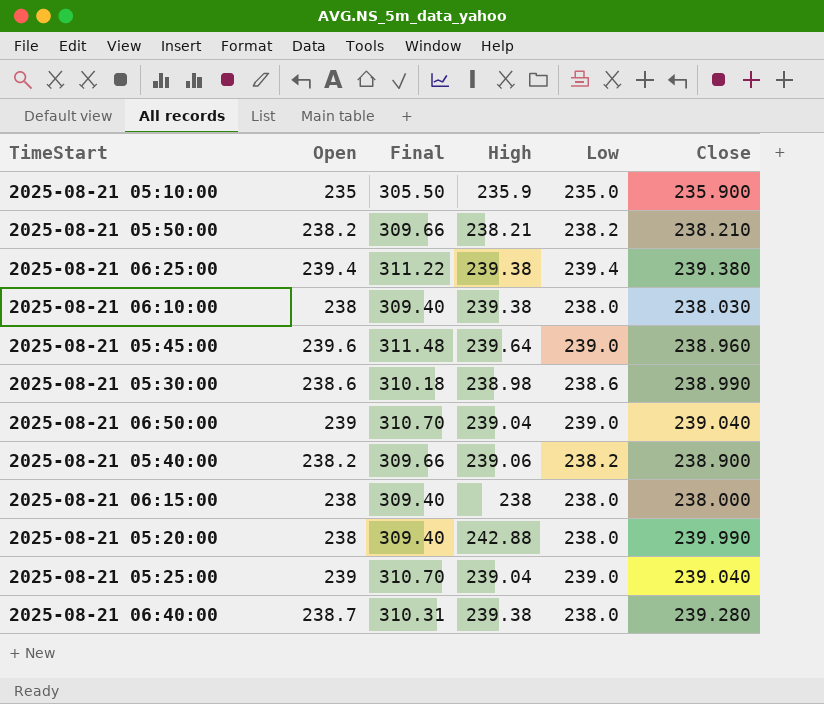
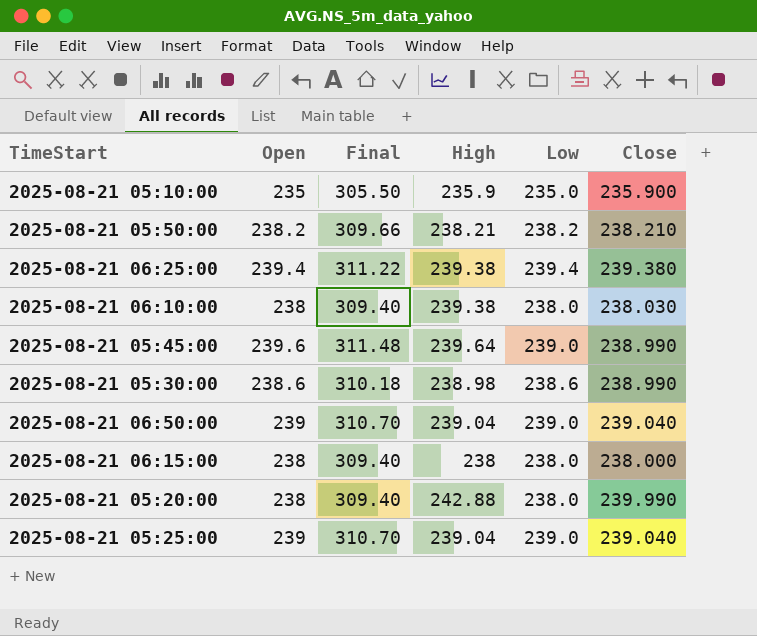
row 2025-08-21 05:40:00: 238.2 | 309.66 | 239.06 | 238.2 | 238.900 -> none
row 2025-08-21 06:40:00: 238.7 | 310.31 | 239.38 | 238.0 | 239.280 -> none
2025-08-21 05:45:00 | Close: 238.960 -> 238.990

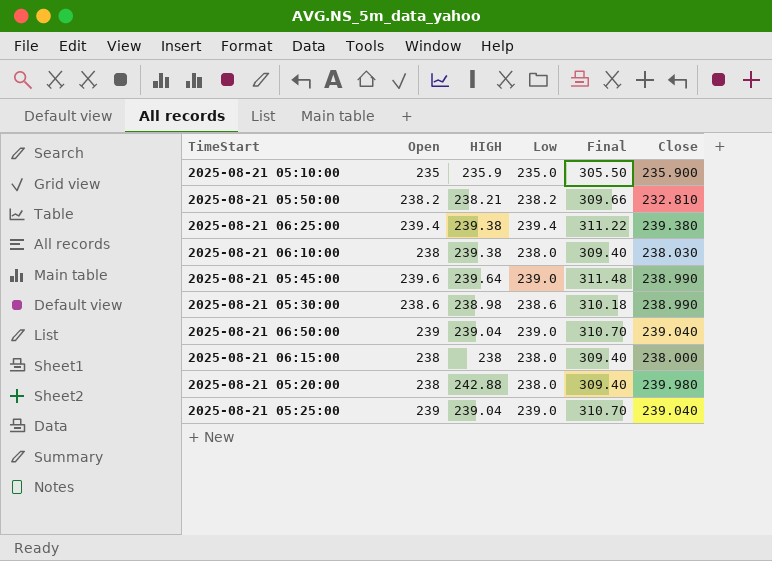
column name: High -> HIGH
column Final | position: 3 -> 5
2025-08-21 05:50:00 | Close: 238.210 -> 232.810
2025-08-21 05:20:00 | Close: 239.990 -> 239.980

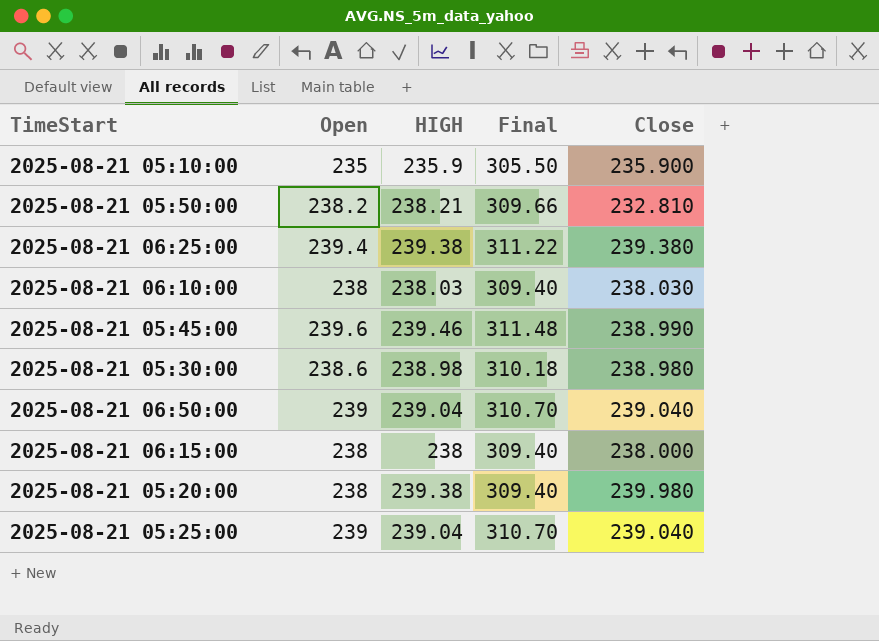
column Low | position: 4 -> none
2025-08-21 06:10:00 | HIGH: 239.38 -> 238.03
2025-08-21 05:45:00 | HIGH: 239.64 -> 239.46
2025-08-21 05:30:00 | Close: 238.990 -> 238.980
2025-08-21 05:20:00 | HIGH: 242.88 -> 239.38

